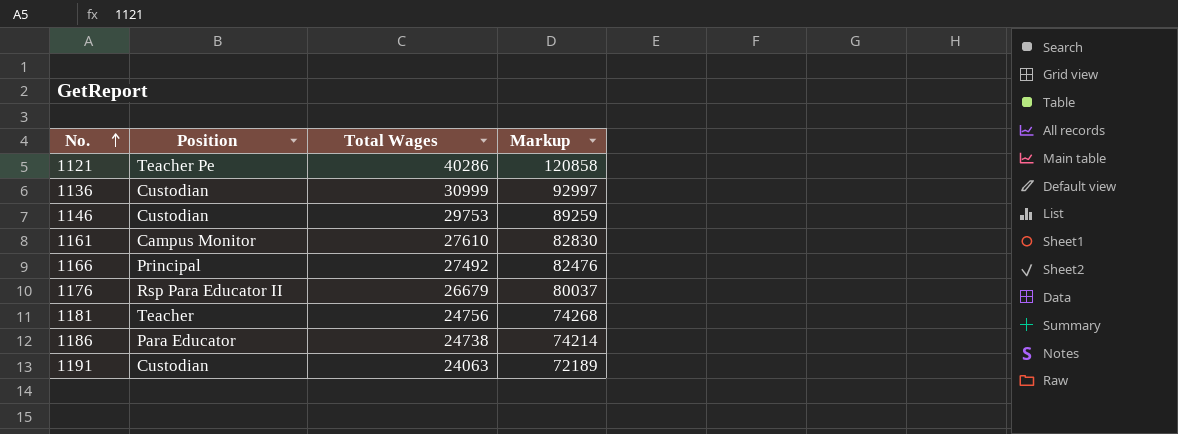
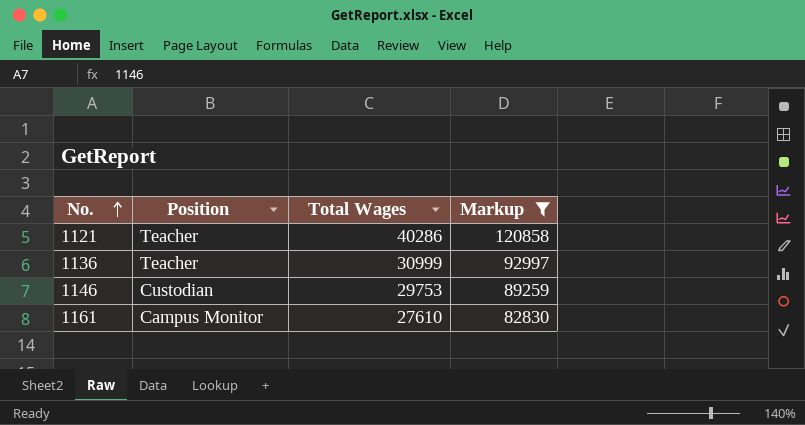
filter: none -> Markup >= 82830
1121 | Position: Teacher Pe -> Teacher
1136 | Position: Custodian -> Teacher

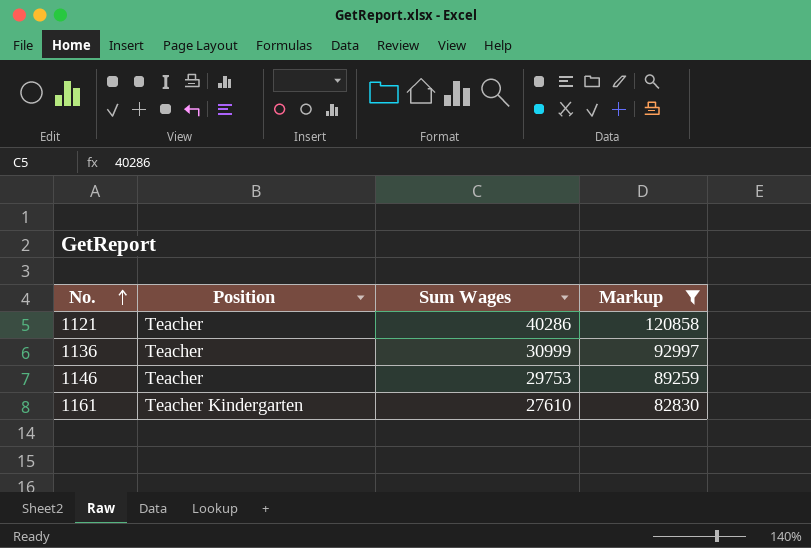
column name: Total Wages -> Sum Wages
1146 | Position: Custodian -> Teacher
1161 | Position: Campus Monitor -> Teacher Kindergarten

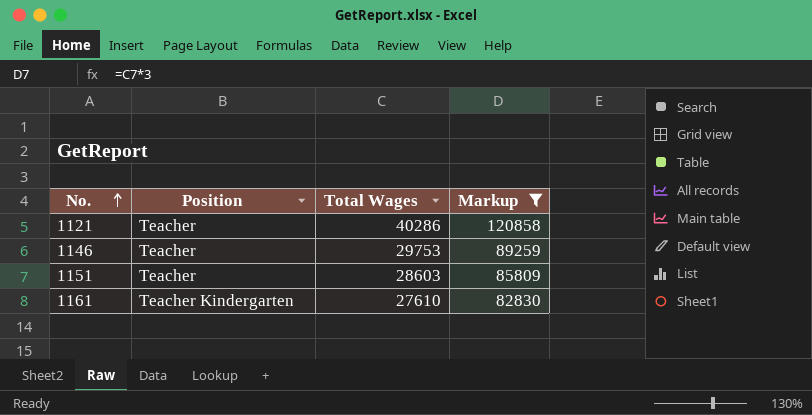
column name: Sum Wages -> Total Wages
row 1136: Teacher | 30999 | 92997 -> none
row 1151: none -> Teacher | 28603 | 85809

